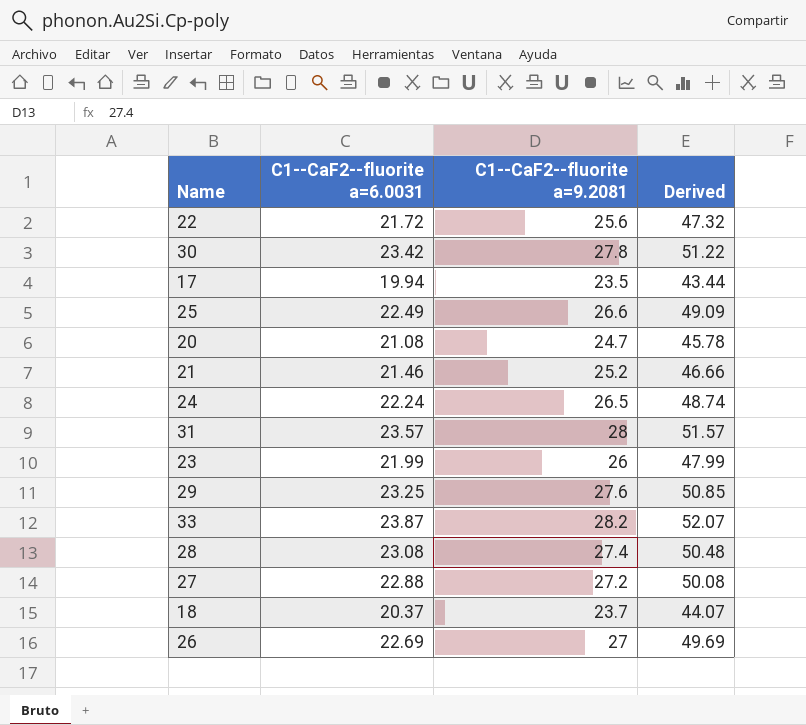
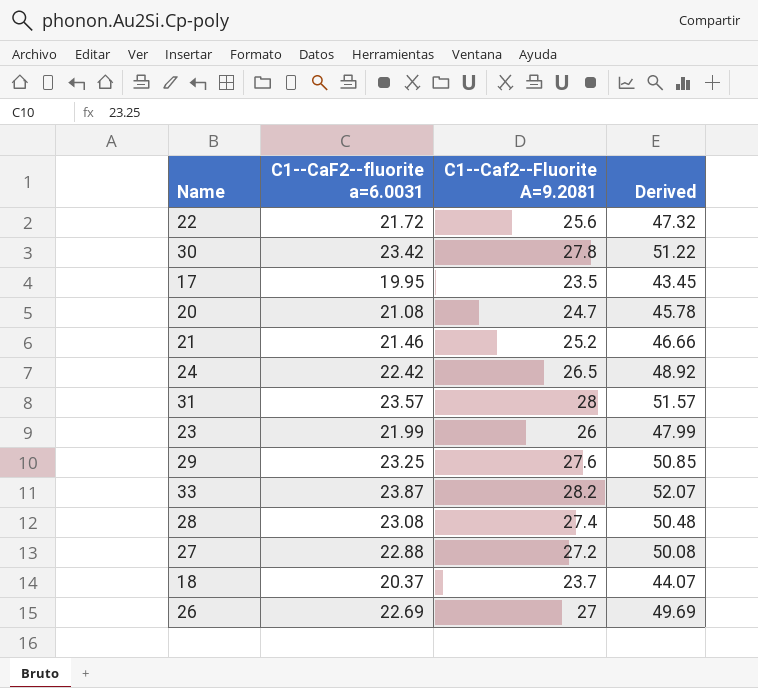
column name: C1--CaF2--fluorite a=9.2081 -> C1--Caf2--Fluorite A=9.2081
row 25: 22.49 | 26.6 | 49.09 -> none
17 | C1--CaF2--fluorite a=6.0031: 19.94 -> 19.95
17 | Derived: 43.44 -> 43.45
24 | C1--CaF2--fluorite a=6.0031: 22.24 -> 22.42
24 | Derived: 48.74 -> 48.92

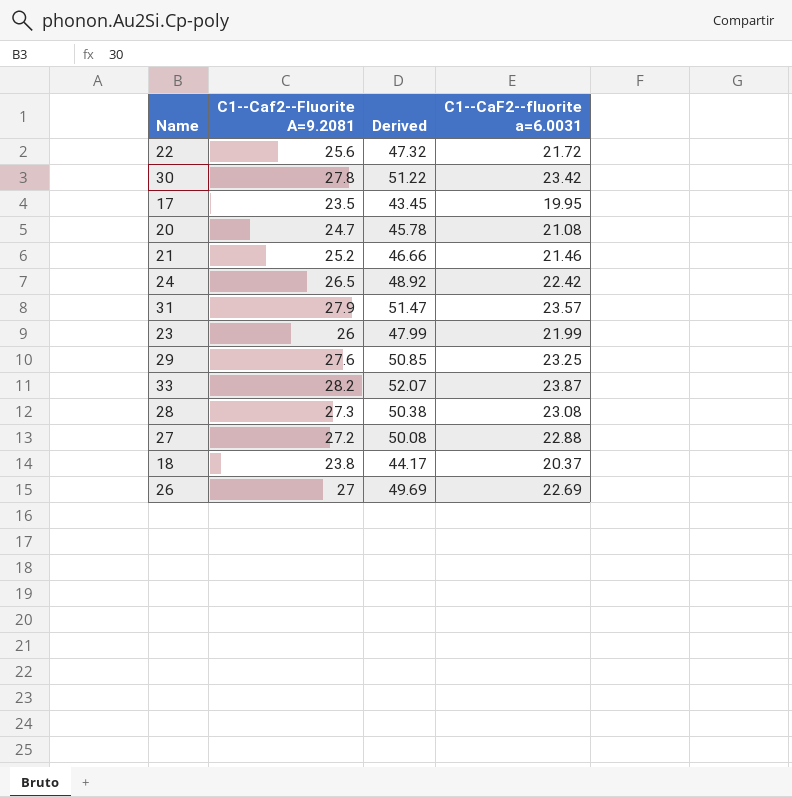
column C1--CaF2--fluorite a=6.0031 | position: 2 -> 4
31 | C1--Caf2--Fluorite A=9.2081: 28 -> 27.9
31 | Derived: 51.57 -> 51.47
28 | C1--Caf2--Fluorite A=9.2081: 27.4 -> 27.3
28 | Derived: 50.48 -> 50.38
18 | C1--Caf2--Fluorite A=9.2081: 23.7 -> 23.8
18 | Derived: 44.07 -> 44.17

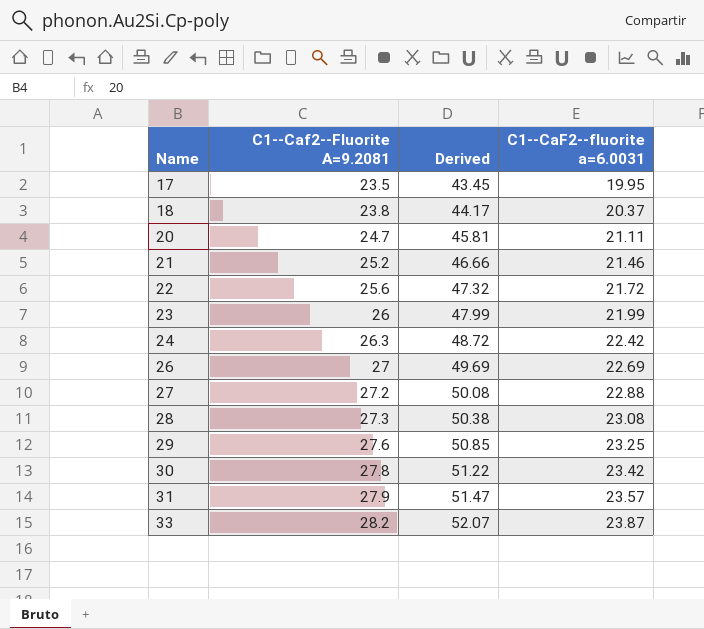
row order: none -> Name ascending
20 | Derived: 45.78 -> 45.81
20 | C1--CaF2--fluorite a=6.0031: 21.08 -> 21.11
24 | C1--Caf2--Fluorite A=9.2081: 26.5 -> 26.3
24 | Derived: 48.92 -> 48.72

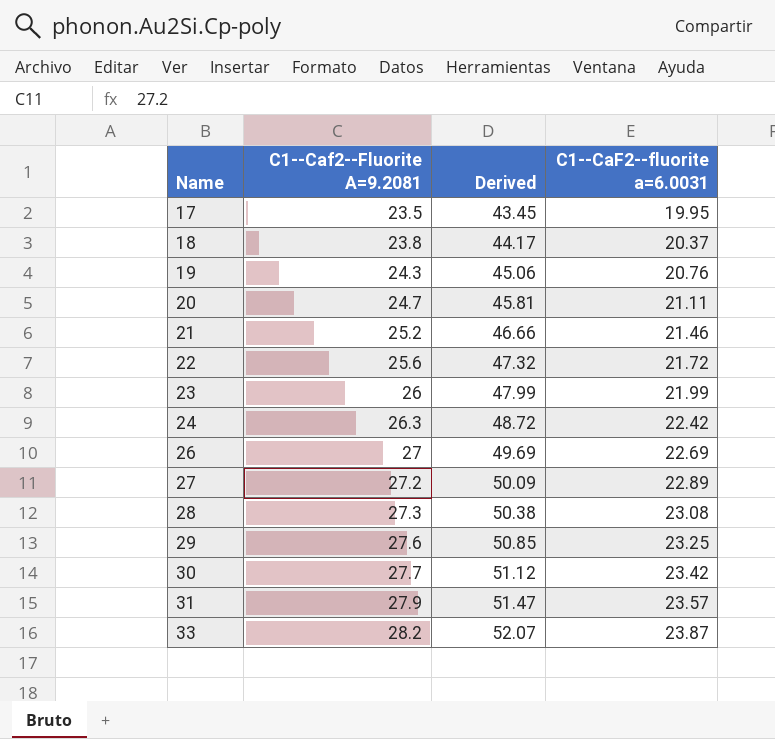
row 19: none -> 24.3 | 45.06 | 20.76
27 | Derived: 50.08 -> 50.09
27 | C1--CaF2--fluorite a=6.0031: 22.88 -> 22.89
30 | C1--Caf2--Fluorite A=9.2081: 27.8 -> 27.7
30 | Derived: 51.22 -> 51.12

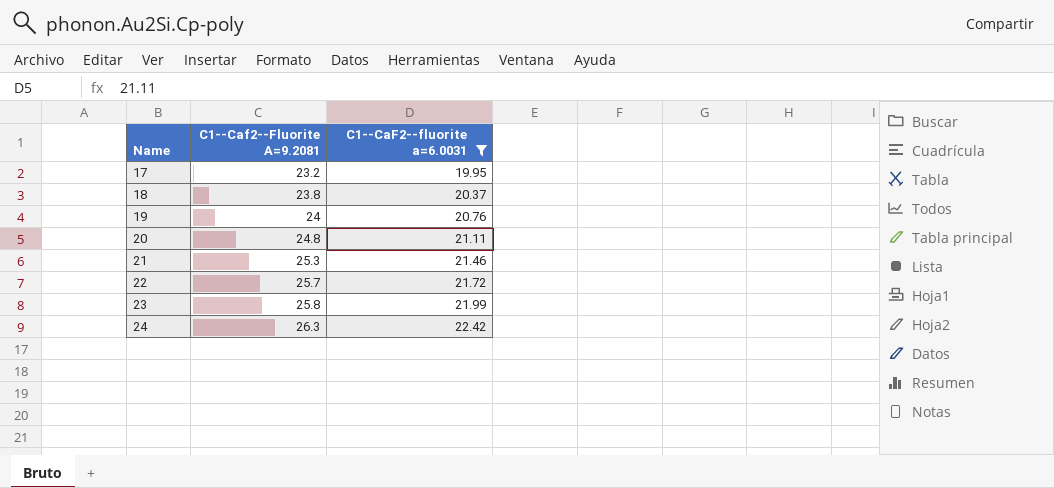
filter: none -> C1--CaF2--fluorite a=6.0031 <= 22.42
column Derived | formula: [C1--Caf2--Fluorite A=9.2081] + [C1--CaF2--fluorite a=6.0031] -> none
17 | C1--Caf2--Fluorite A=9.2081: 23.5 -> 23.2
19 | C1--Caf2--Fluorite A=9.2081: 24.3 -> 24
20 | C1--Caf2--Fluorite A=9.2081: 24.7 -> 24.8
21 | C1--Caf2--Fluorite A=9.2081: 25.2 -> 25.3
22 | C1--Caf2--Fluorite A=9.2081: 25.6 -> 25.7
23 | C1--Caf2--Fluorite A=9.2081: 26 -> 25.8

